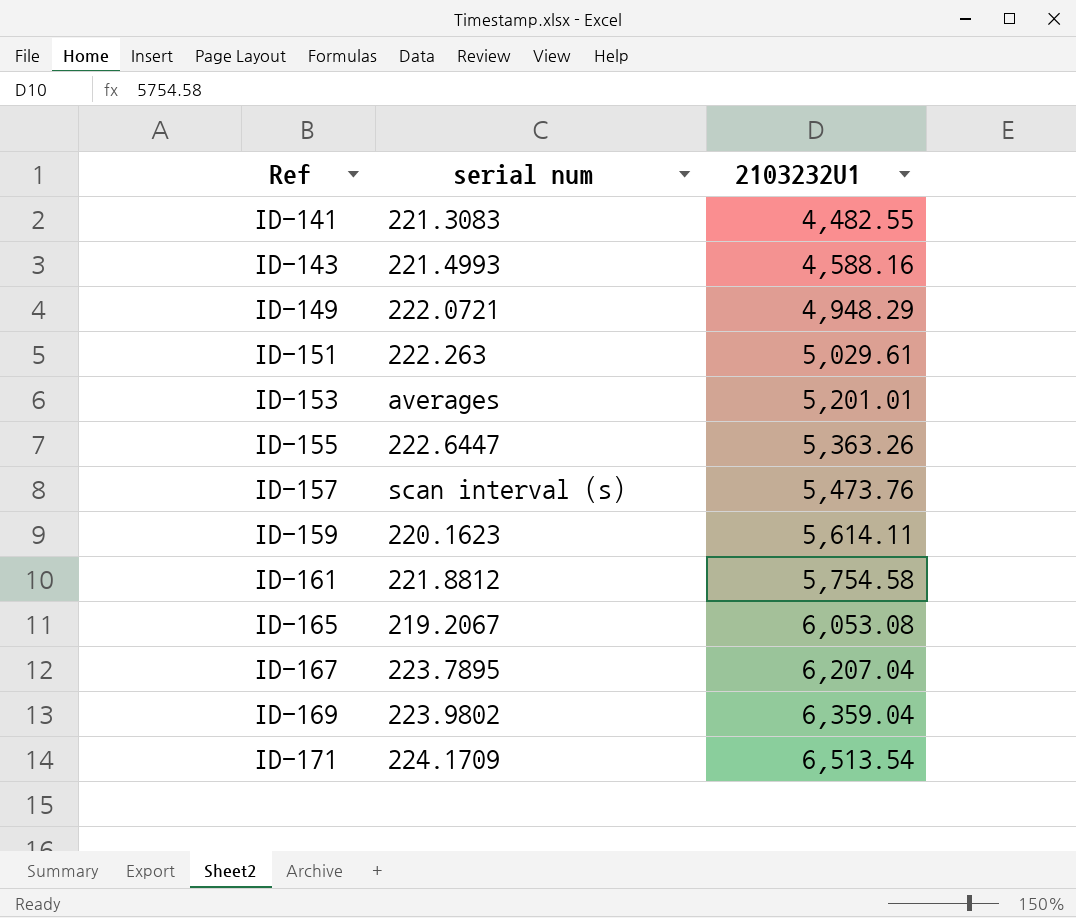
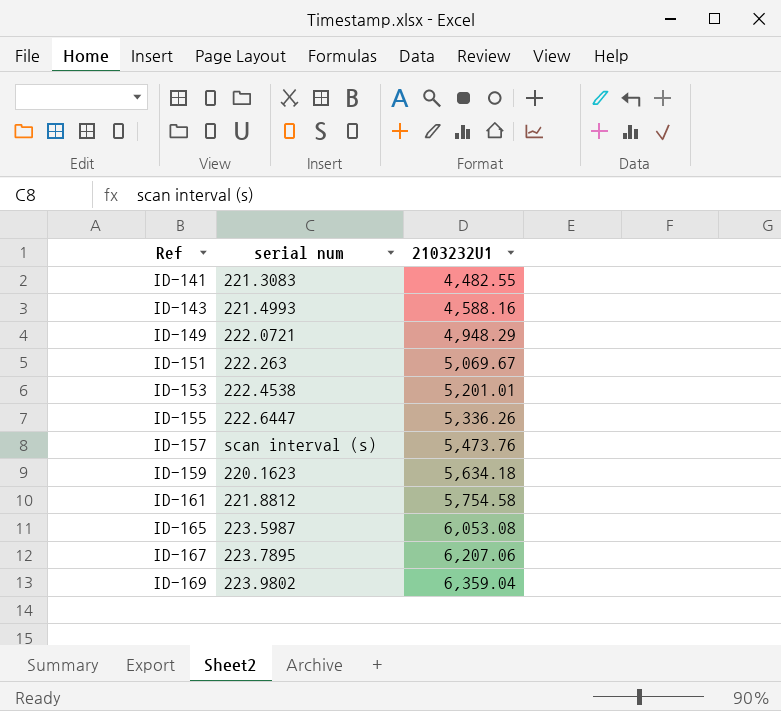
row ID-171: 224.1709 | 6,513.54 -> none
ID-151 | 2103232U1: 5,029.61 -> 5,069.67
ID-153 | serial num: averages -> 222.4538
ID-155 | 2103232U1: 5,363.26 -> 5,336.26
ID-159 | 2103232U1: 5,614.11 -> 5,634.18
ID-165 | serial num: 219.2067 -> 223.5987
ID-167 | 2103232U1: 6,207.04 -> 6,207.06

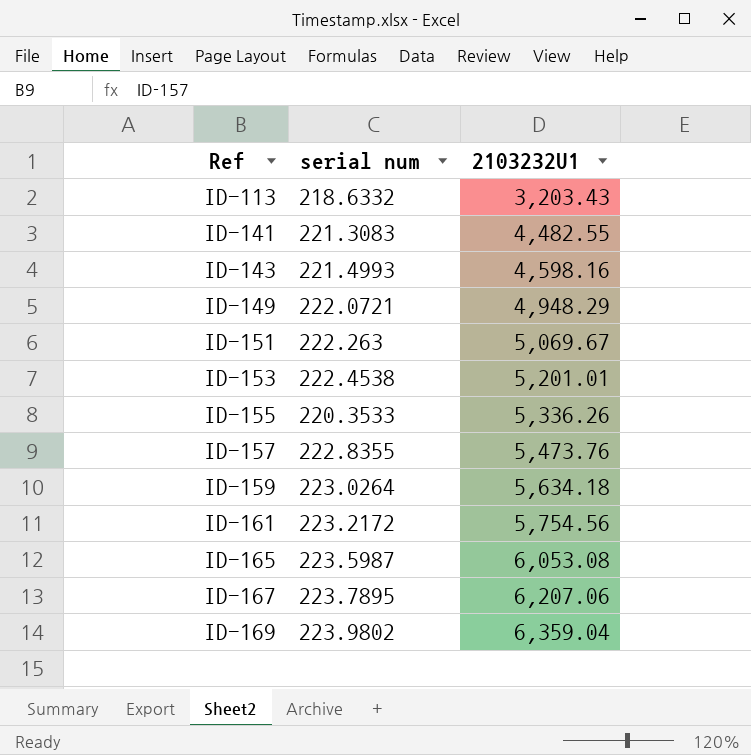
row ID-113: none -> 218.6332 | 3,203.43
ID-143 | 2103232U1: 4,588.16 -> 4,598.16
ID-155 | serial num: 222.6447 -> 220.3533
ID-157 | serial num: scan interval (s) -> 222.8355
ID-159 | serial num: 220.1623 -> 223.0264
ID-161 | serial num: 221.8812 -> 223.2172
ID-161 | 2103232U1: 5,754.58 -> 5,754.56

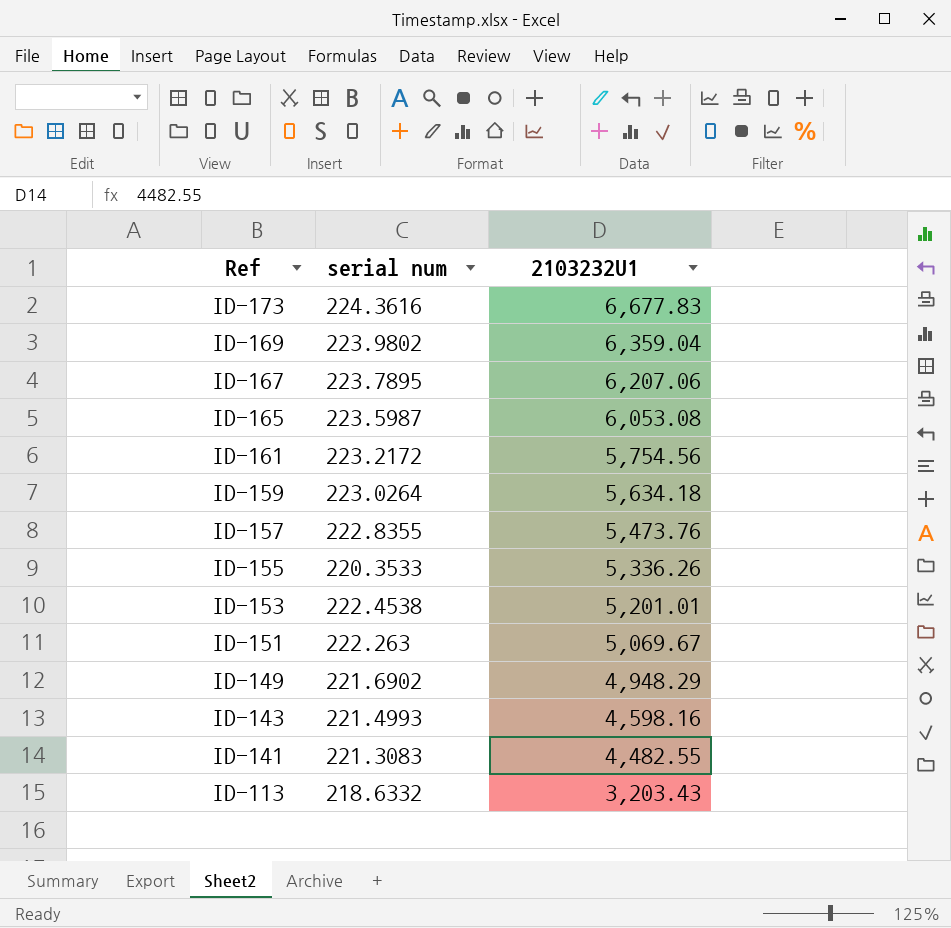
row order: Ref ascending -> Ref descending
row ID-173: none -> 224.3616 | 6,677.83
ID-149 | serial num: 222.0721 -> 221.6902

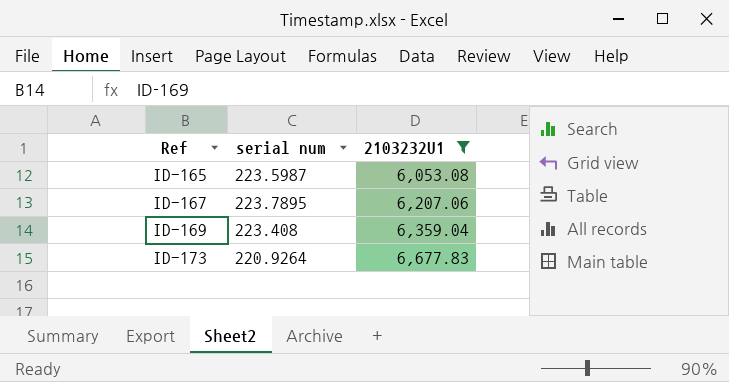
filter: none -> 2103232U1 >= 6,053.08
row order: Ref descending -> Ref ascending
ID-169 | serial num: 223.9802 -> 223.408
ID-173 | serial num: 224.3616 -> 220.9264

